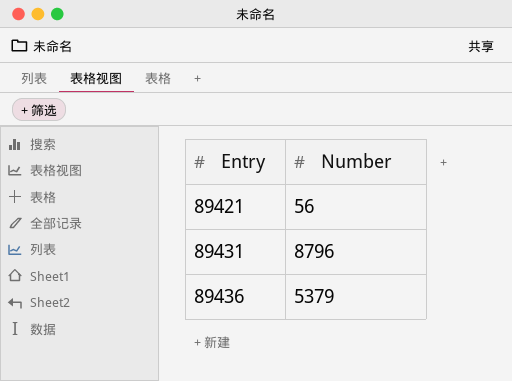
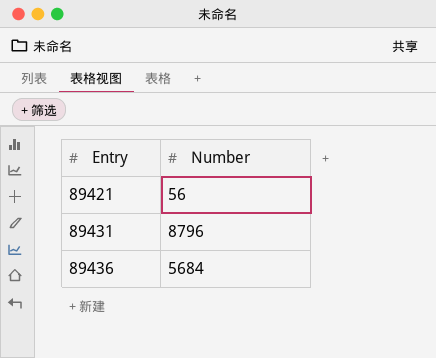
89436 | Number: 5379 -> 5684

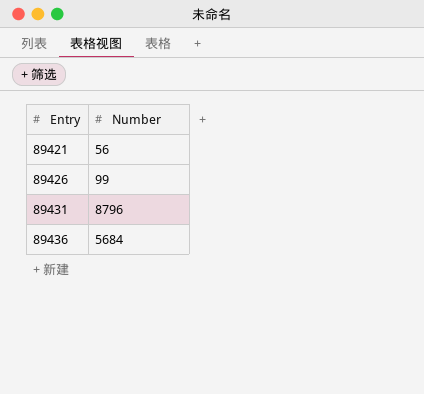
row 89426: none -> 99

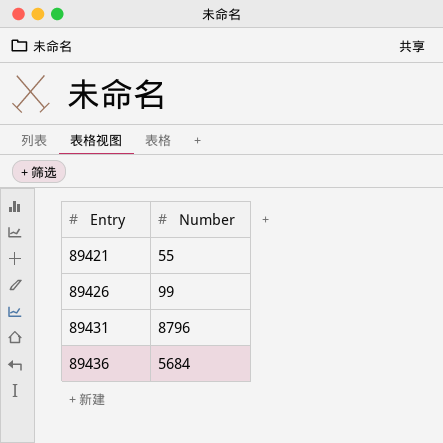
89421 | Number: 56 -> 55

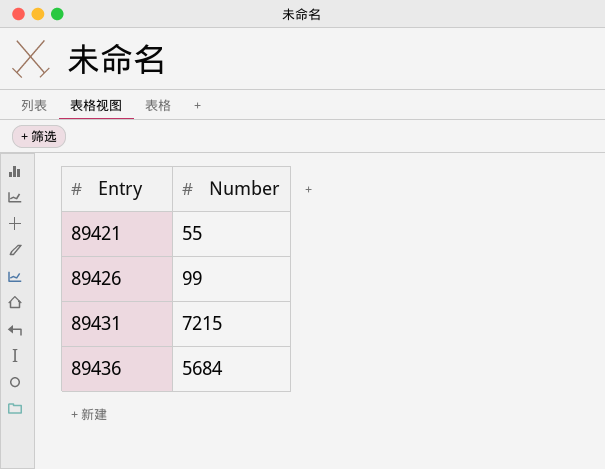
89431 | Number: 8796 -> 7215

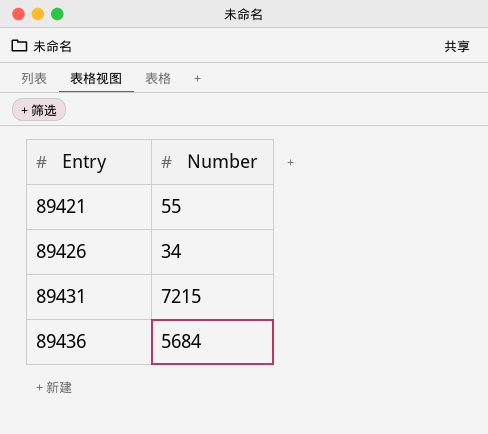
89426 | Number: 99 -> 34

